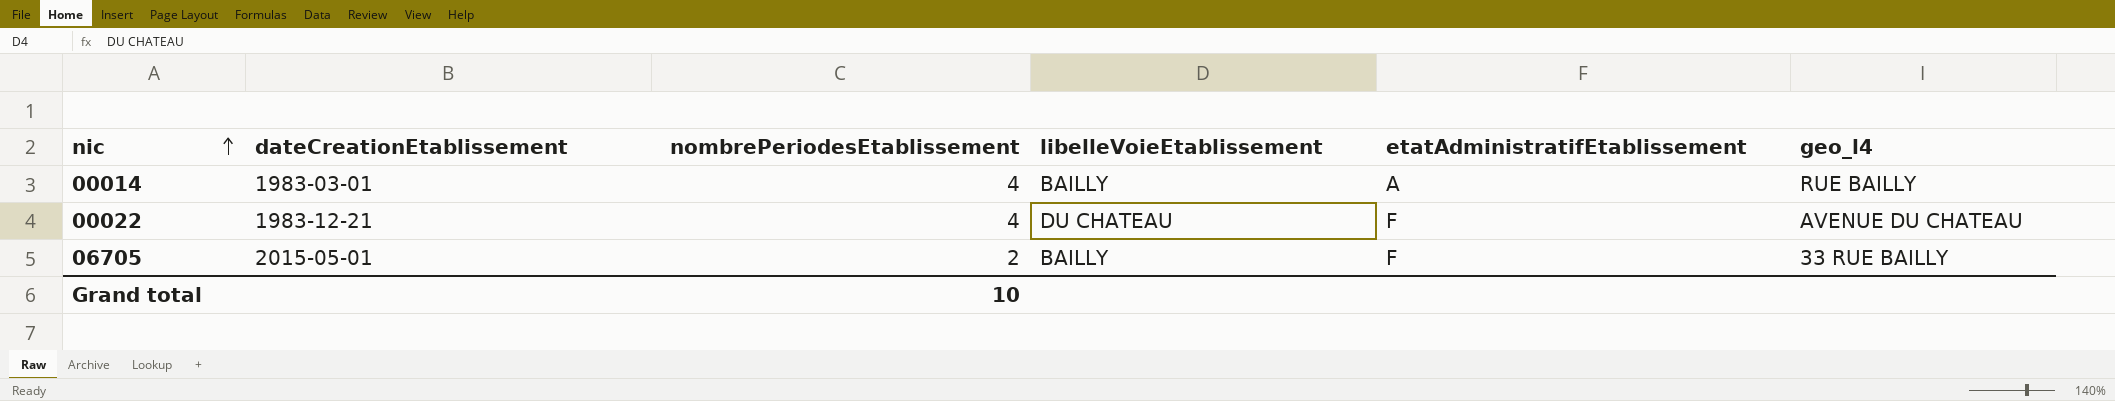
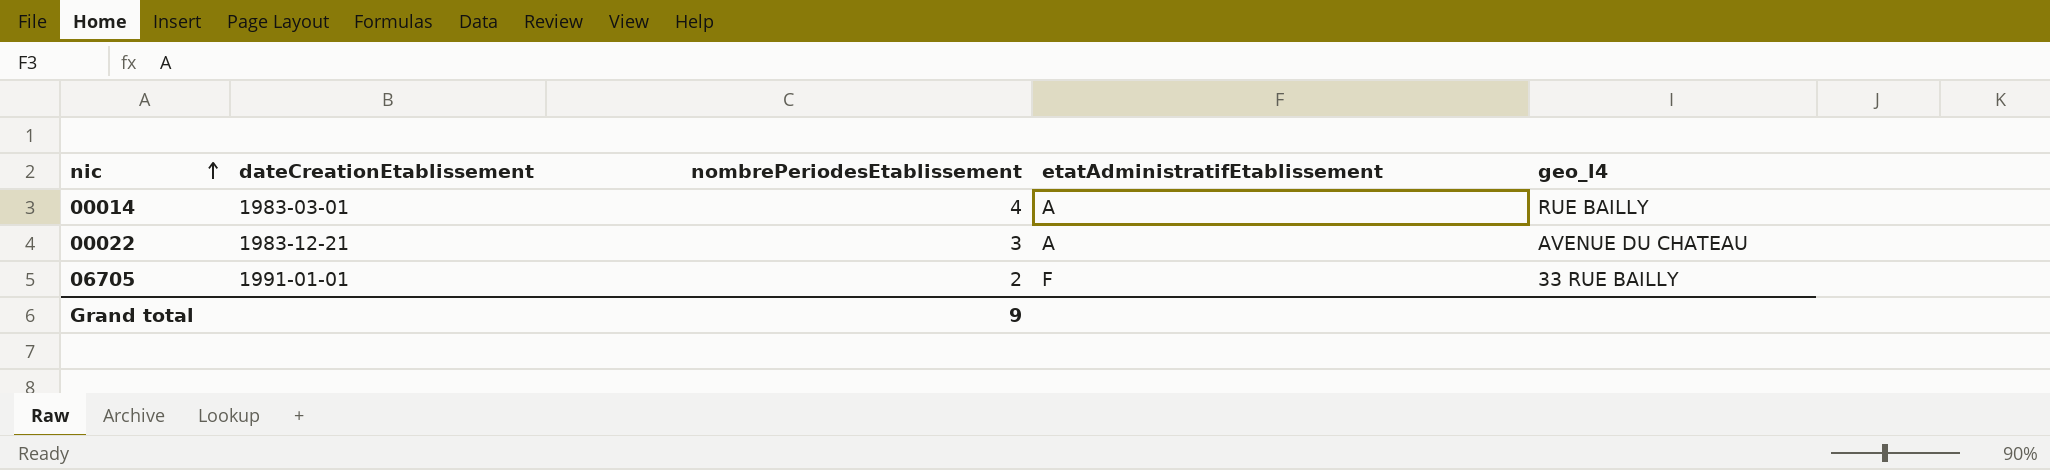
column libelleVoieEtablissement | position: 4 -> none
00022 | nombrePeriodesEtablissement: 4 -> 3
00022 | etatAdministratifEtablissement: F -> A
06705 | dateCreationEtablissement: 2015-05-01 -> 1991-01-01
Grand total | nombrePeriodesEtablissement: 10 -> 9

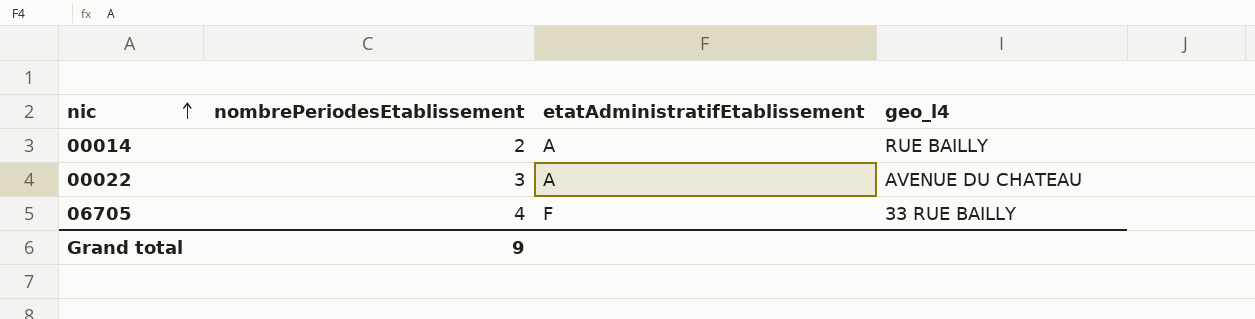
column dateCreationEtablissement | position: 2 -> none
00014 | nombrePeriodesEtablissement: 4 -> 2
06705 | nombrePeriodesEtablissement: 2 -> 4

